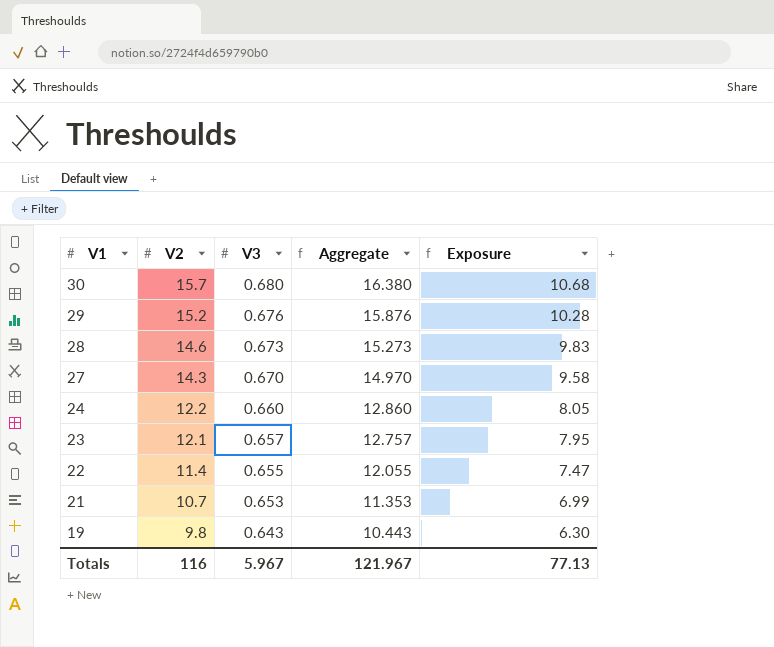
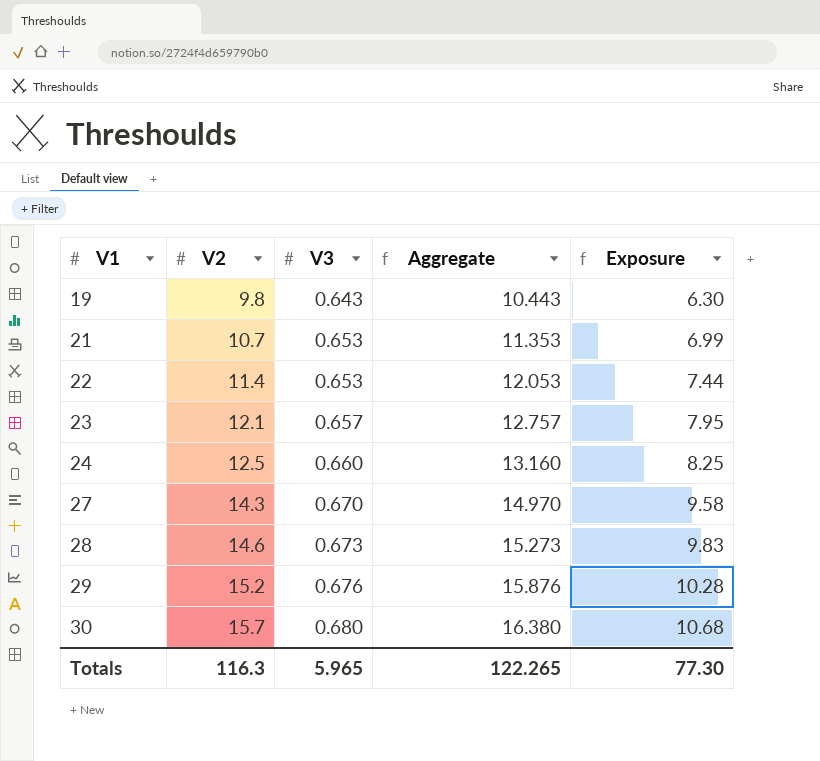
row order: V1 descending -> V1 ascending
22 | V3: 0.655 -> 0.653
22 | Aggregate: 12.055 -> 12.053
22 | Exposure: 7.47 -> 7.44
24 | V2: 12.2 -> 12.5
24 | Aggregate: 12.860 -> 13.160
24 | Exposure: 8.05 -> 8.25
Totals | V2: 116 -> 116.3
Totals | V3: 5.967 -> 5.965
Totals | Aggregate: 121.967 -> 122.265
Totals | Exposure: 77.13 -> 77.30

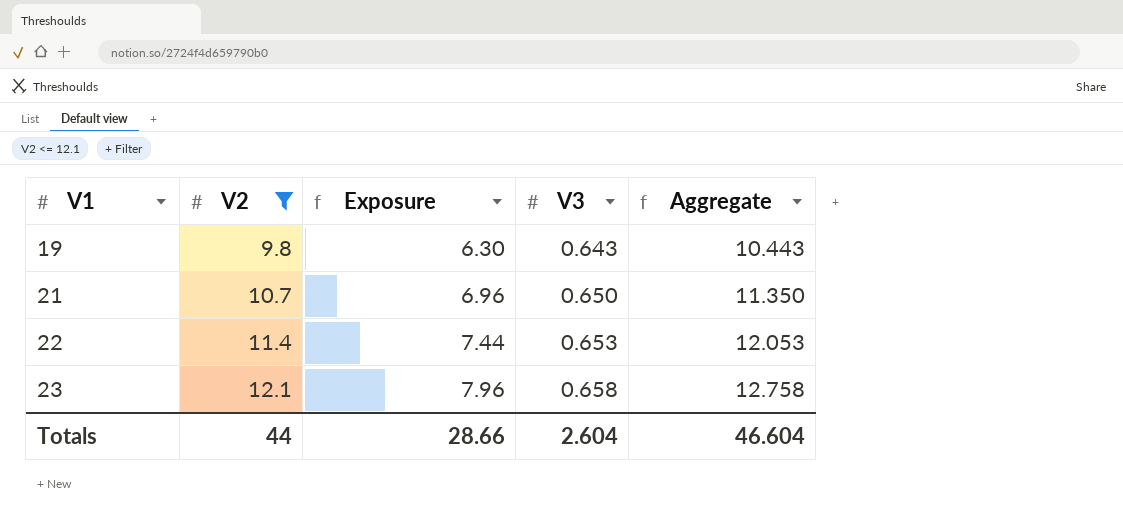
filter: none -> V2 <= 12.1
column Exposure | position: 5 -> 3
21 | Exposure: 6.99 -> 6.96
21 | V3: 0.653 -> 0.650
21 | Aggregate: 11.353 -> 11.350
23 | Exposure: 7.95 -> 7.96
23 | V3: 0.657 -> 0.658
23 | Aggregate: 12.757 -> 12.758
Totals | V2: 116.3 -> 44
Totals | Exposure: 77.30 -> 28.66
Totals | V3: 5.965 -> 2.604
Totals | Aggregate: 122.265 -> 46.604

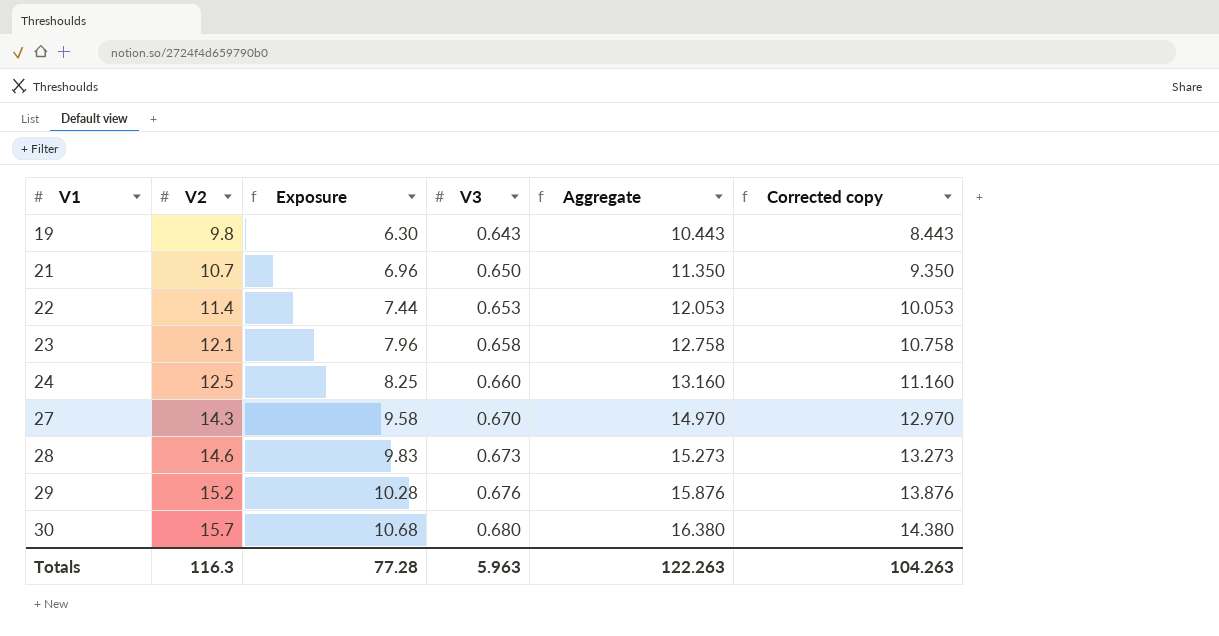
filter: V2 <= 12.1 -> none
column Corrected copy | formula: none -> [Aggregate] - 2
Totals | V2: 44 -> 116.3
Totals | Exposure: 28.66 -> 77.28
Totals | V3: 2.604 -> 5.963
Totals | Aggregate: 46.604 -> 122.263

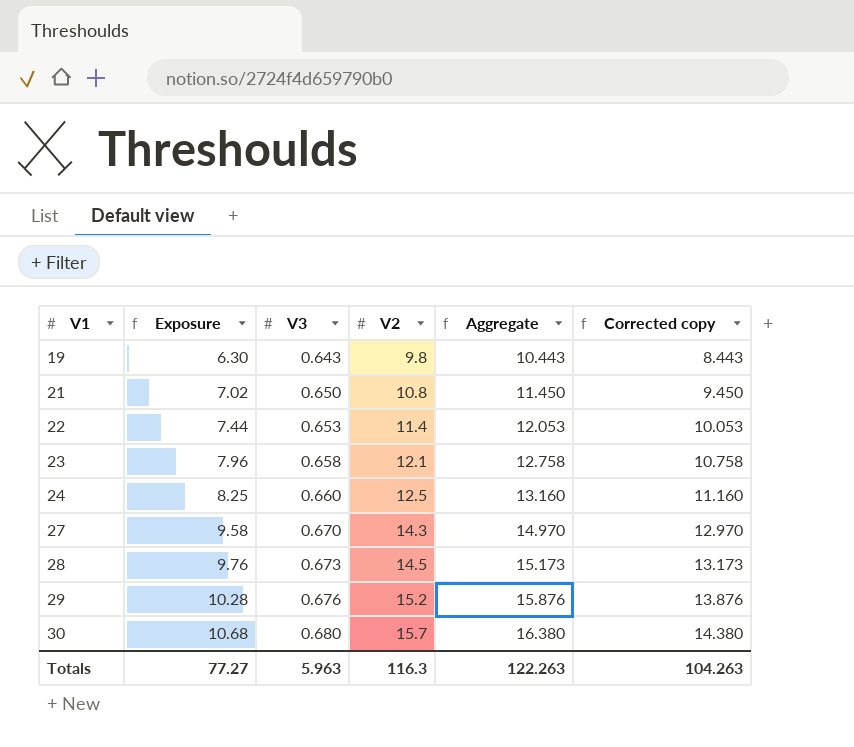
column V2 | position: 2 -> 4
21 | Exposure: 6.96 -> 7.02
21 | V2: 10.7 -> 10.8
21 | Aggregate: 11.350 -> 11.450
21 | Corrected copy: 9.350 -> 9.450
28 | Exposure: 9.83 -> 9.76
28 | V2: 14.6 -> 14.5
28 | Aggregate: 15.273 -> 15.173
28 | Corrected copy: 13.273 -> 13.173
Totals | Exposure: 77.28 -> 77.27

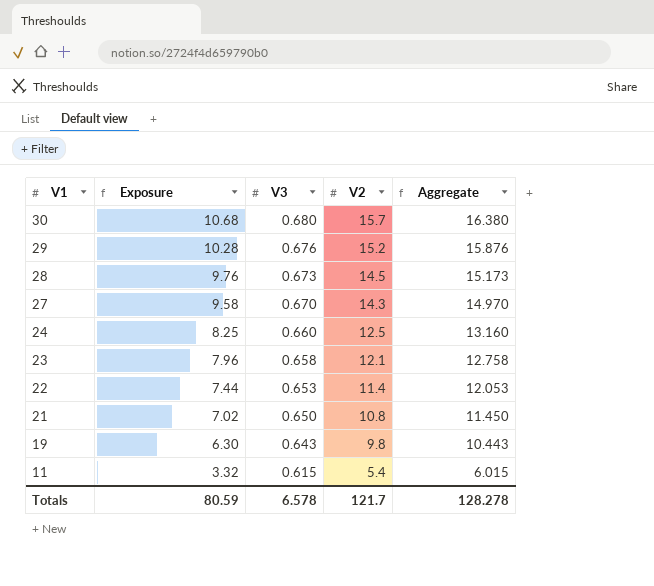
row order: V1 ascending -> V1 descending
column Corrected copy | formula: [Aggregate] - 2 -> none
row 11: none -> 3.32 | 0.615 | 5.4 | 6.015
Totals | Exposure: 77.27 -> 80.59
Totals | V3: 5.963 -> 6.578
Totals | V2: 116.3 -> 121.7
Totals | Aggregate: 122.263 -> 128.278

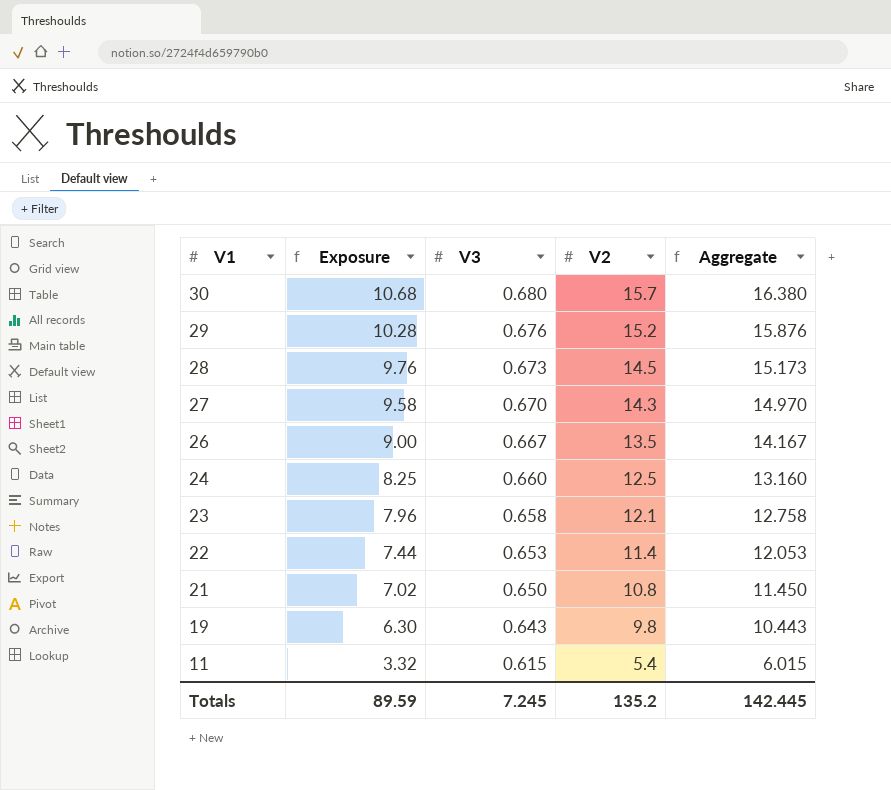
row 26: none -> 9.00 | 0.667 | 13.5 | 14.167
Totals | Exposure: 80.59 -> 89.59
Totals | V3: 6.578 -> 7.245
Totals | V2: 121.7 -> 135.2
Totals | Aggregate: 128.278 -> 142.445

